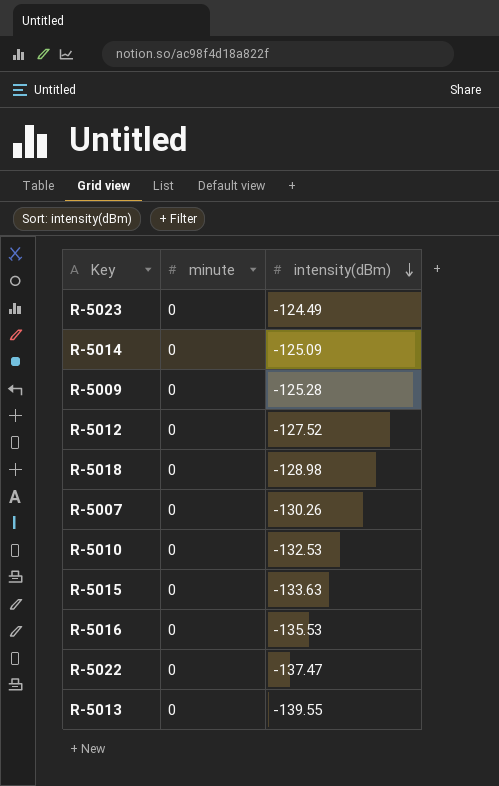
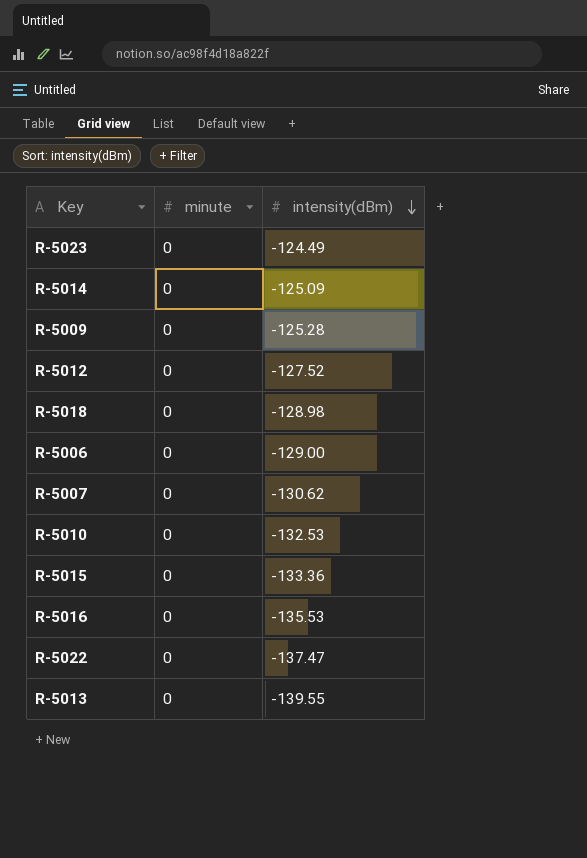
row R-5006: none -> 0 | -129.00
R-5007 | intensity(dBm): -130.26 -> -130.62
R-5015 | intensity(dBm): -133.63 -> -133.36

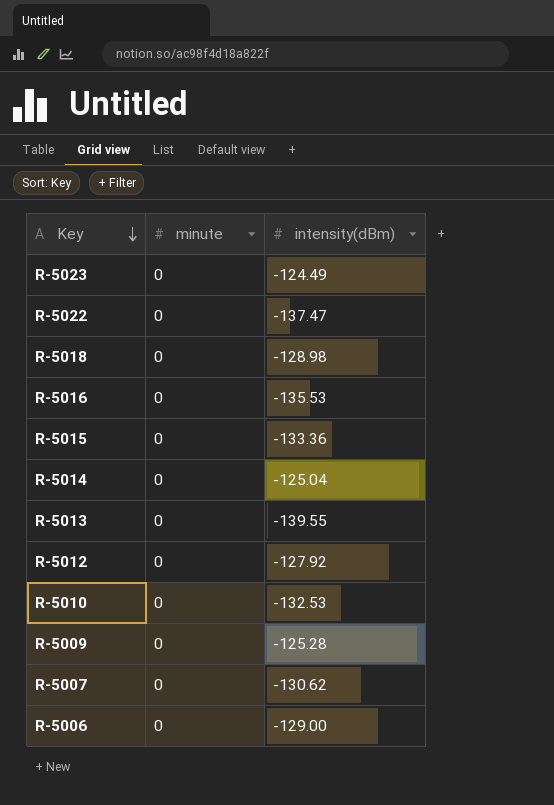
row order: intensity(dBm) descending -> Key descending
R-5014 | intensity(dBm): -125.09 -> -125.04
R-5012 | intensity(dBm): -127.52 -> -127.92

